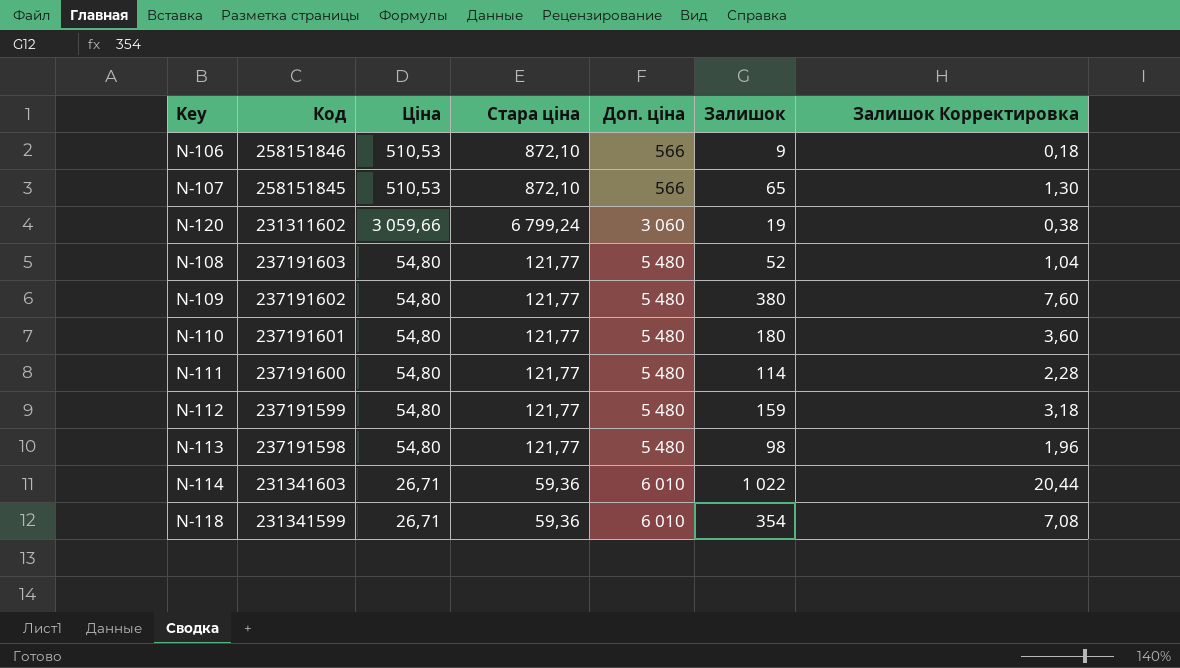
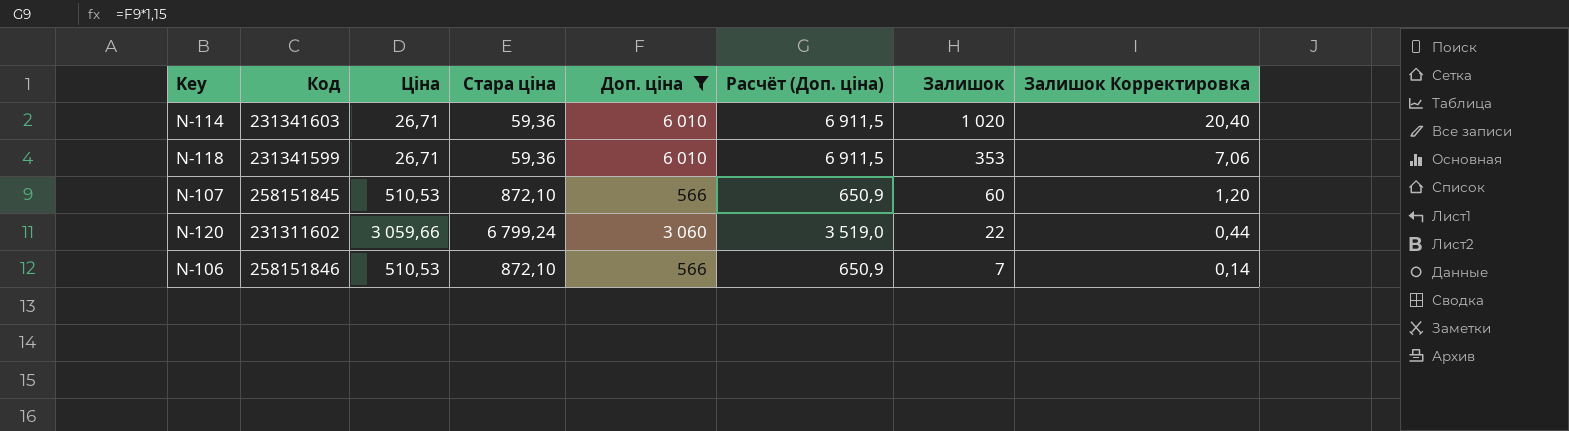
filter: none -> Доп. ціна != 5 480
row order: Доп. ціна ascending -> Залишок descending
column Расчёт (Доп. ціна) | formula: none -> [Доп. ціна] * 1,15
N-114 | Залишок: 1 022 -> 1 020
N-114 | Залишок Корректировка: 20,44 -> 20,40
N-118 | Залишок: 354 -> 353
N-118 | Залишок Корректировка: 7,08 -> 7,06
N-107 | Залишок: 65 -> 60
N-107 | Залишок Корректировка: 1,30 -> 1,20
N-120 | Залишок: 19 -> 22
N-120 | Залишок Корректировка: 0,38 -> 0,44
N-106 | Залишок: 9 -> 7
N-106 | Залишок Корректировка: 0,18 -> 0,14

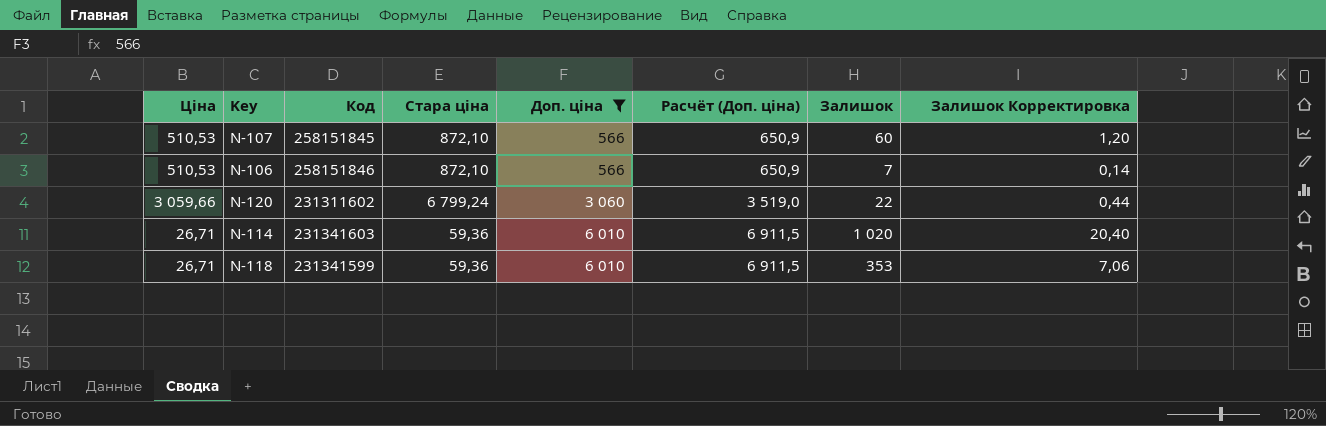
row order: Залишок descending -> Доп. ціна ascending
column Ціна | position: 3 -> 1

